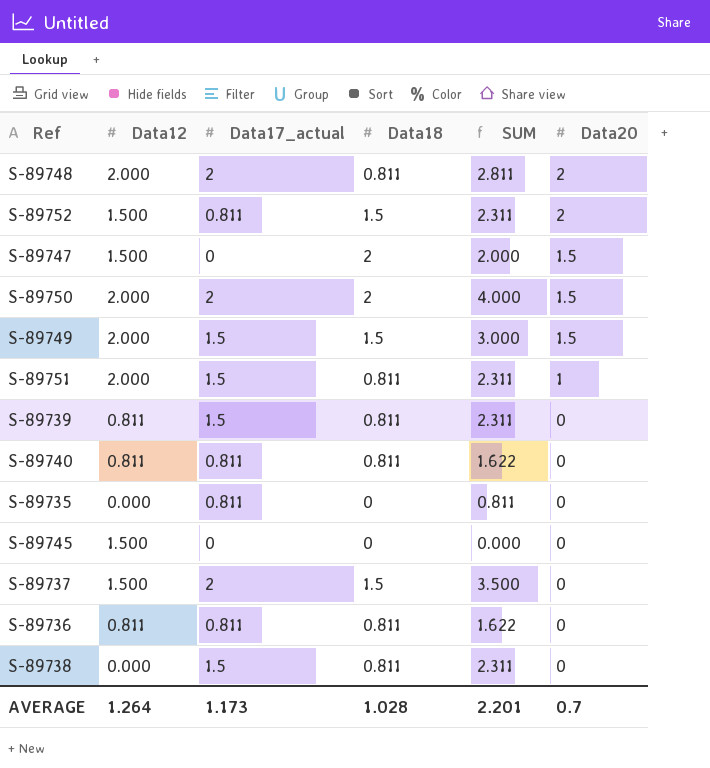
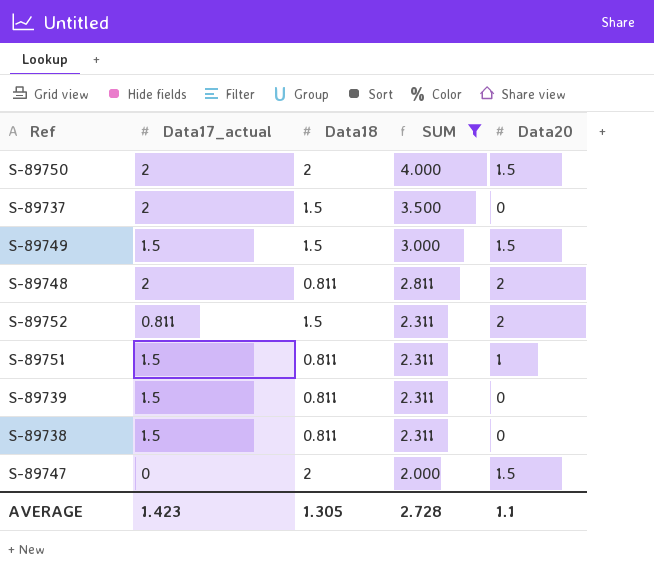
filter: none -> SUM >= 2.000
row order: Data20 descending -> SUM descending
column Data12 | position: 2 -> none
AVERAGE | Data17_actual: 1.173 -> 1.423
AVERAGE | Data18: 1.028 -> 1.305
AVERAGE | SUM: 2.201 -> 2.728
AVERAGE | Data20: 0.7 -> 1.1

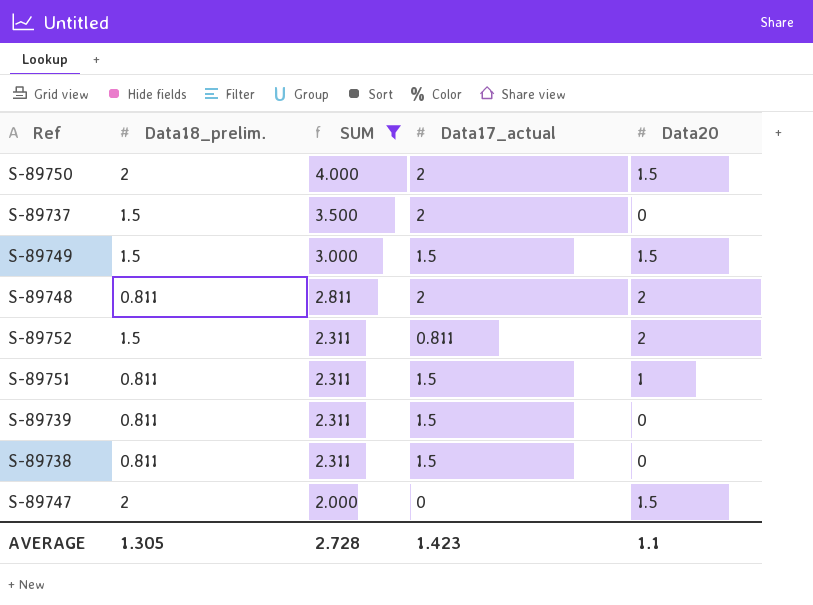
column name: Data18 -> Data18_prelim.
column Data17_actual | position: 2 -> 4

